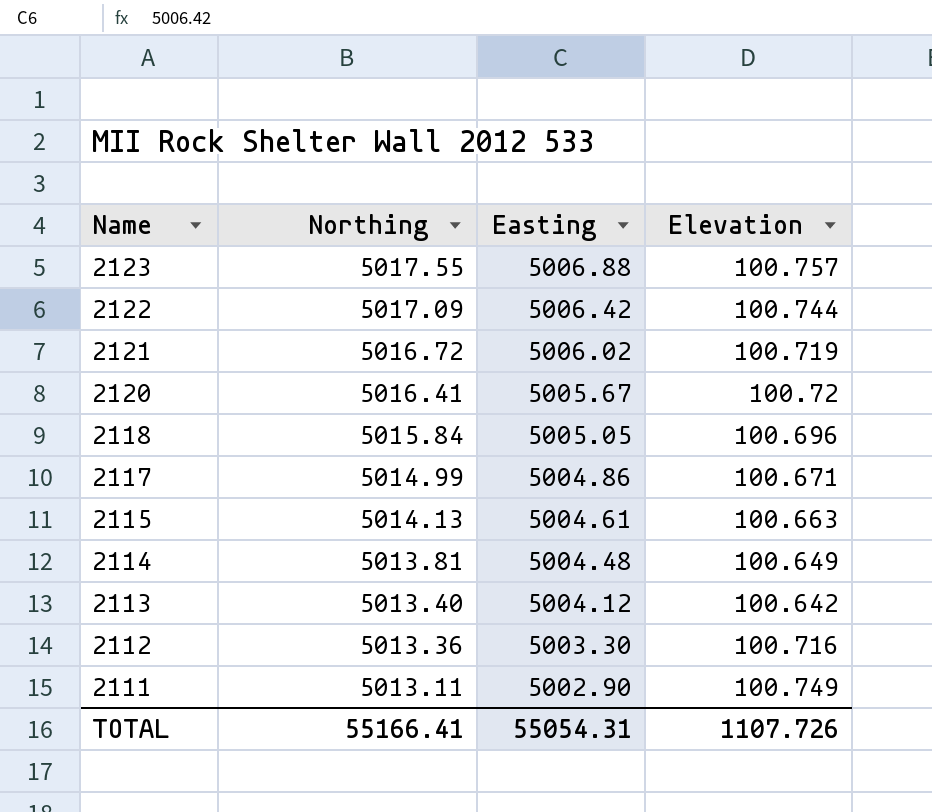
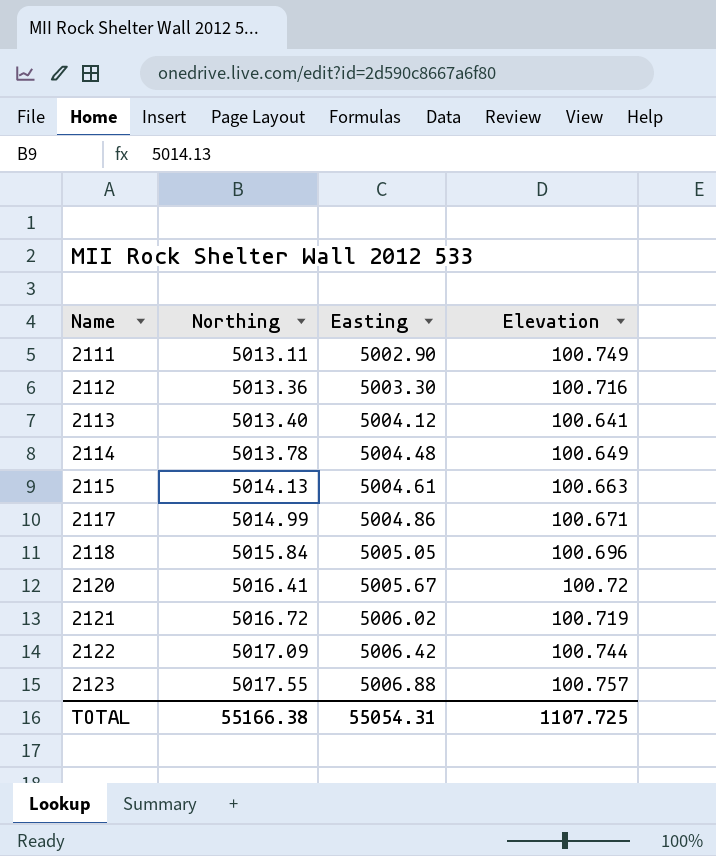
row order: Name descending -> Name ascending
2113 | Elevation: 100.642 -> 100.641
2114 | Northing: 5013.81 -> 5013.78
TOTAL | Northing: 55166.41 -> 55166.38
TOTAL | Elevation: 1107.726 -> 1107.725

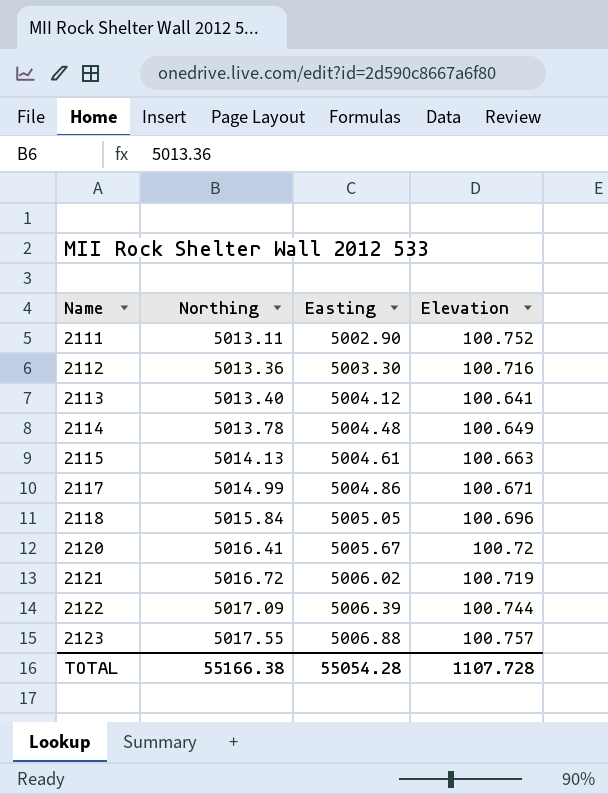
2111 | Elevation: 100.749 -> 100.752
2122 | Easting: 5006.42 -> 5006.39
TOTAL | Easting: 55054.31 -> 55054.28
TOTAL | Elevation: 1107.725 -> 1107.728

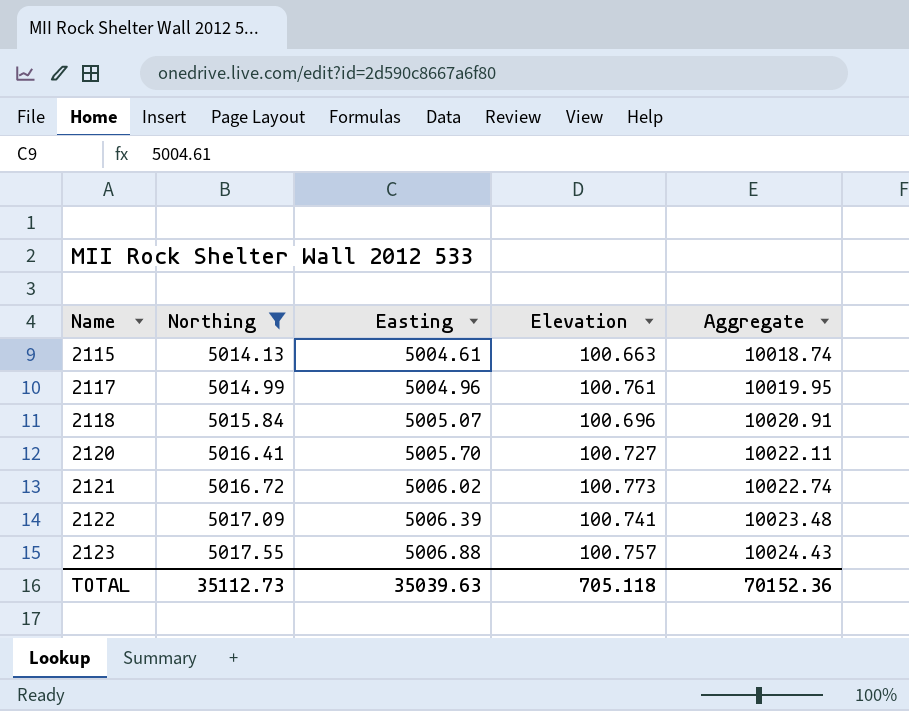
filter: none -> Northing >= 5014.13
column Aggregate | formula: none -> [Northing] + [Easting]
2117 | Easting: 5004.86 -> 5004.96
2117 | Elevation: 100.671 -> 100.761
2118 | Easting: 5005.05 -> 5005.07
2120 | Easting: 5005.67 -> 5005.70
2120 | Elevation: 100.72 -> 100.727
2121 | Elevation: 100.719 -> 100.773
2122 | Elevation: 100.744 -> 100.741
TOTAL | Northing: 55166.38 -> 35112.73
TOTAL | Easting: 55054.28 -> 35039.63
TOTAL | Elevation: 1107.728 -> 705.118

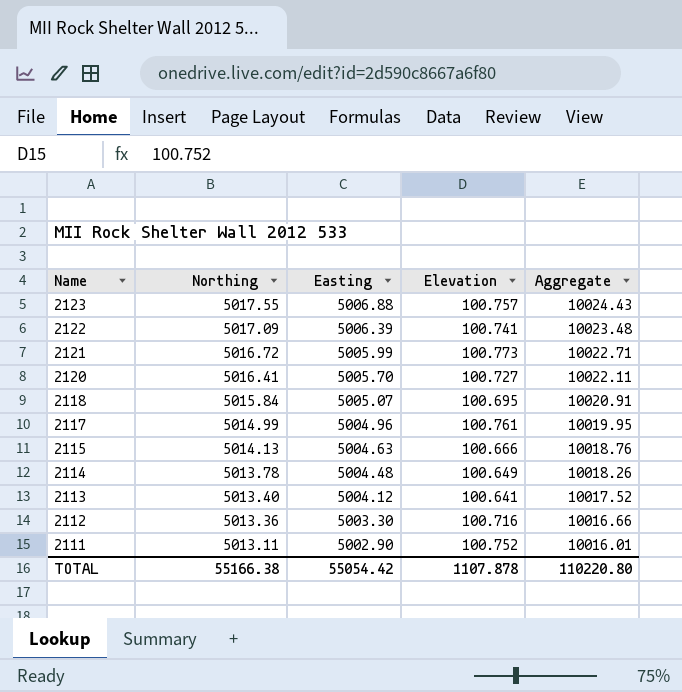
filter: Northing >= 5014.13 -> none
row order: Name ascending -> Name descending
2121 | Easting: 5006.02 -> 5005.99
2121 | Aggregate: 10022.74 -> 10022.71
2118 | Elevation: 100.696 -> 100.695
2115 | Easting: 5004.61 -> 5004.63
2115 | Elevation: 100.663 -> 100.666
2115 | Aggregate: 10018.74 -> 10018.76
TOTAL | Northing: 35112.73 -> 55166.38
TOTAL | Easting: 35039.63 -> 55054.42
TOTAL | Elevation: 705.118 -> 1107.878
TOTAL | Aggregate: 70152.36 -> 110220.80

